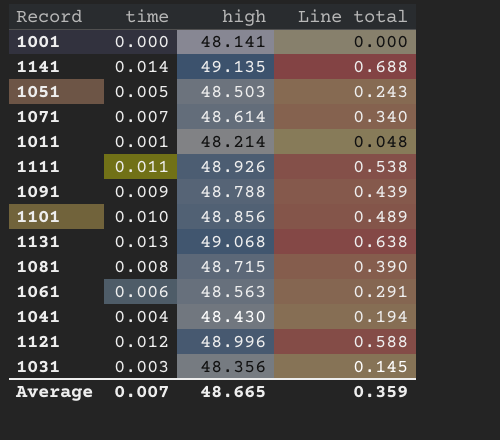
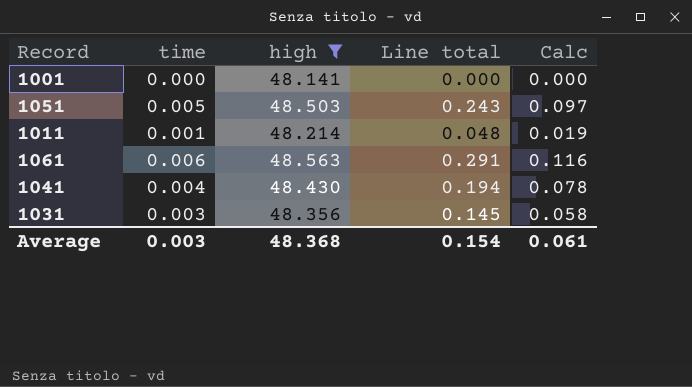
filter: none -> high <= 48.563
column Calc | formula: none -> [Line total] * 0.4
Average | time: 0.007 -> 0.003
Average | high: 48.665 -> 48.368
Average | Line total: 0.359 -> 0.154

